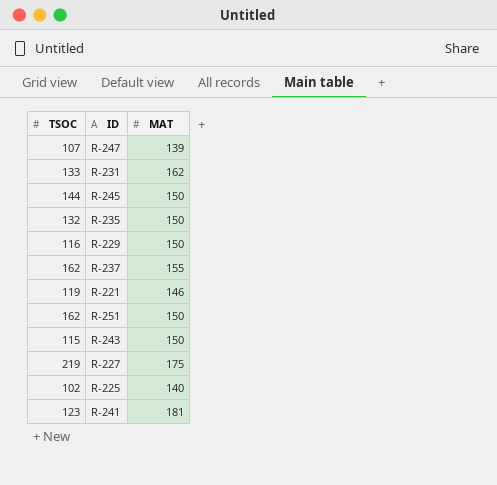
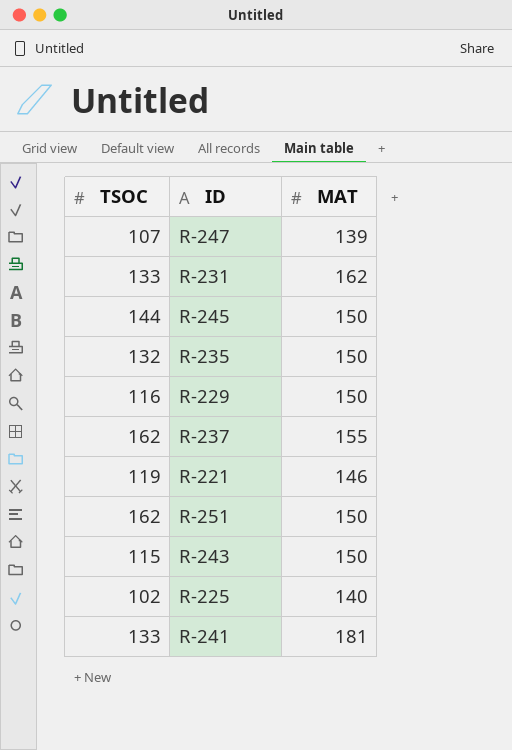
row R-227: 219 | 175 -> none
R-241 | TSOC: 123 -> 133

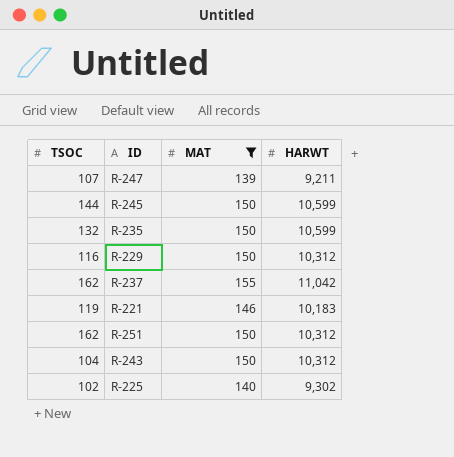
filter: none -> MAT <= 155
column HARWT | position: none -> 4
R-243 | TSOC: 115 -> 104

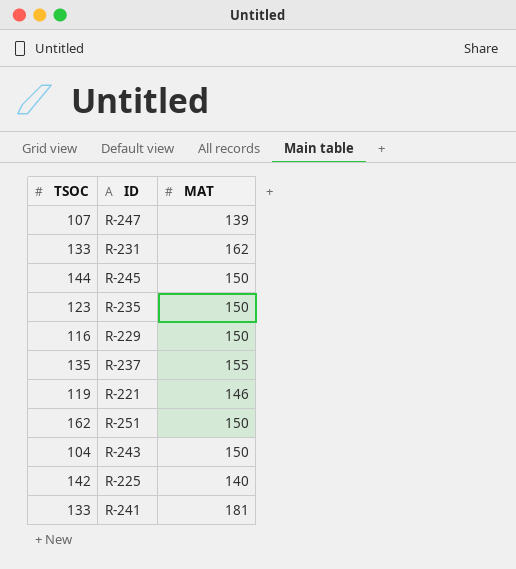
filter: MAT <= 155 -> none
column HARWT | position: 4 -> none
R-235 | TSOC: 132 -> 123
R-237 | TSOC: 162 -> 135
R-225 | TSOC: 102 -> 142

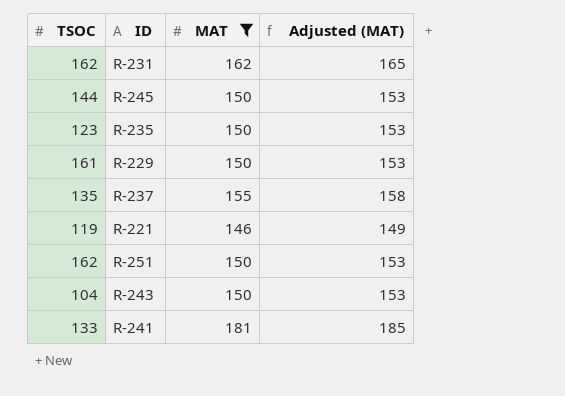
filter: none -> MAT >= 146
column Adjusted (MAT) | formula: none -> [MAT] * 1.02
R-231 | TSOC: 133 -> 162
R-229 | TSOC: 116 -> 161

